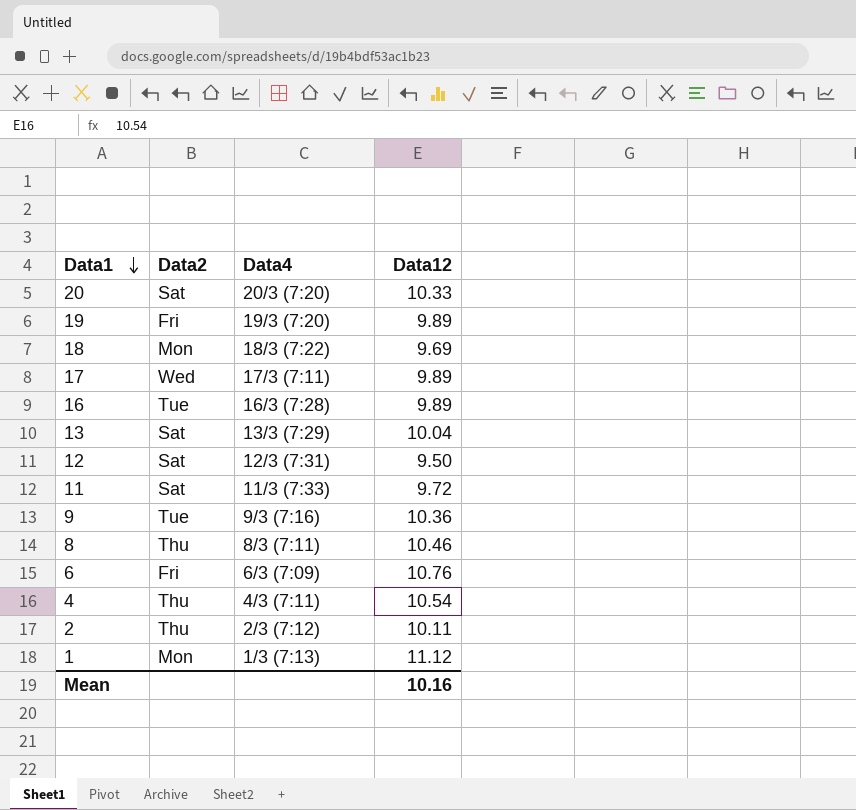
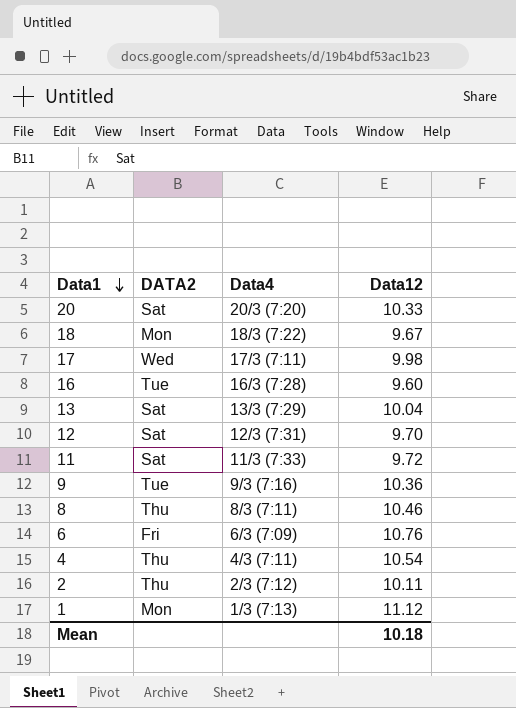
column name: Data2 -> DATA2
row 19: Fri | 19/3 (7:20) | 9.89 -> none
18 | Data12: 9.69 -> 9.67
17 | Data12: 9.89 -> 9.98
16 | Data12: 9.89 -> 9.60
12 | Data12: 9.50 -> 9.70
Mean | Data12: 10.16 -> 10.18

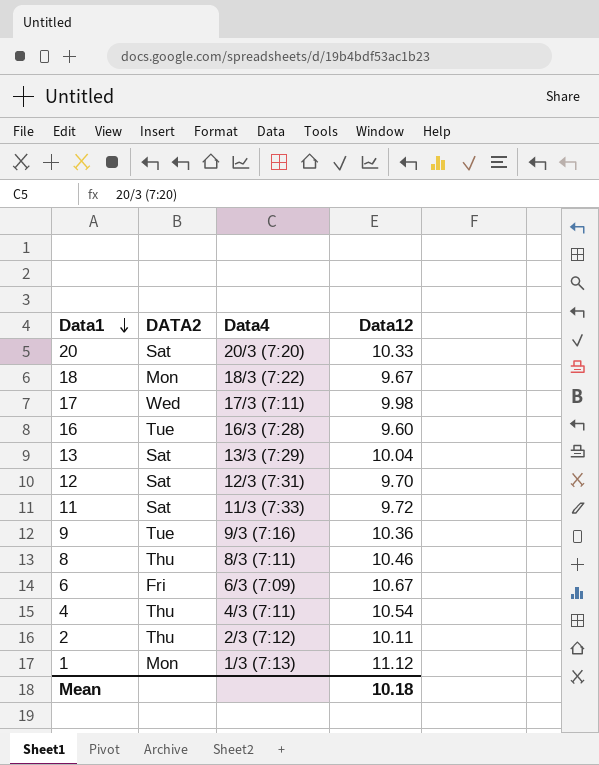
6 | Data12: 10.76 -> 10.67

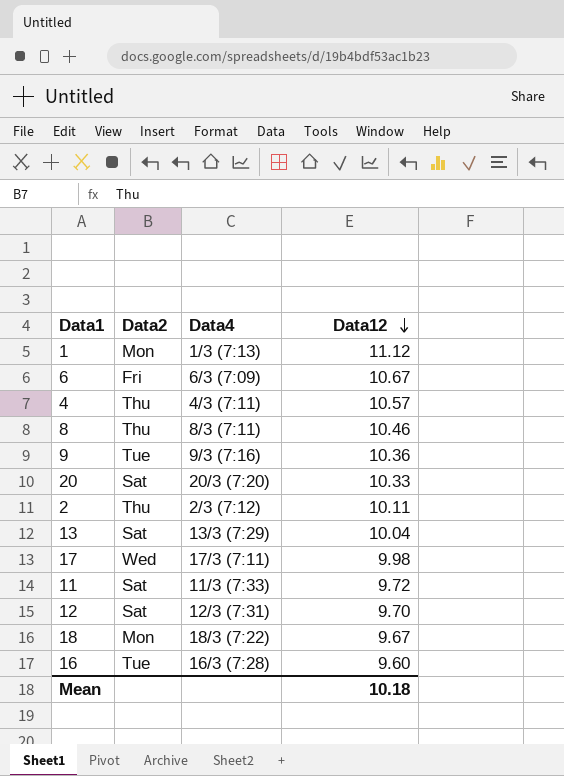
row order: Data1 descending -> Data12 descending
column name: DATA2 -> Data2
4 | Data12: 10.54 -> 10.57

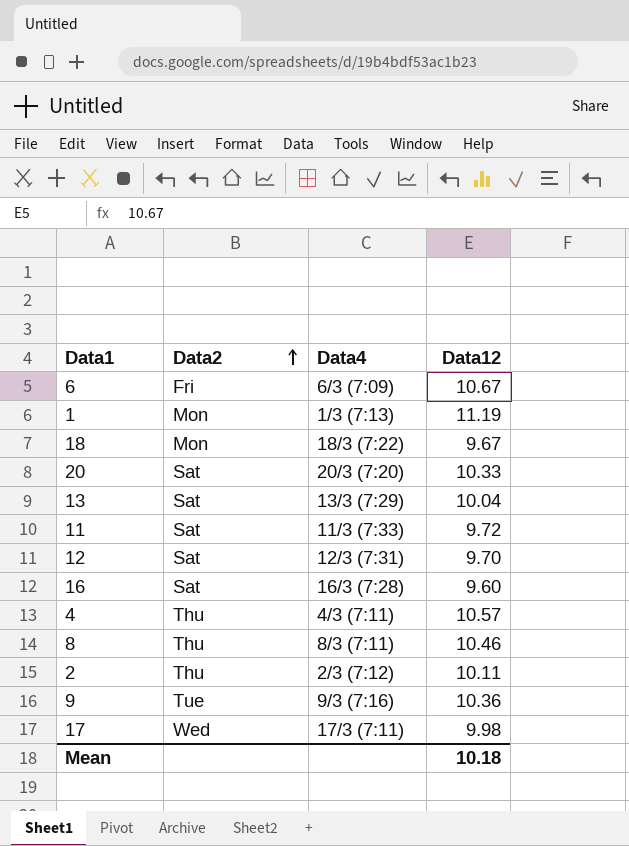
row order: Data12 descending -> Data2 ascending
1 | Data12: 11.12 -> 11.19
16 | Data2: Tue -> Sat

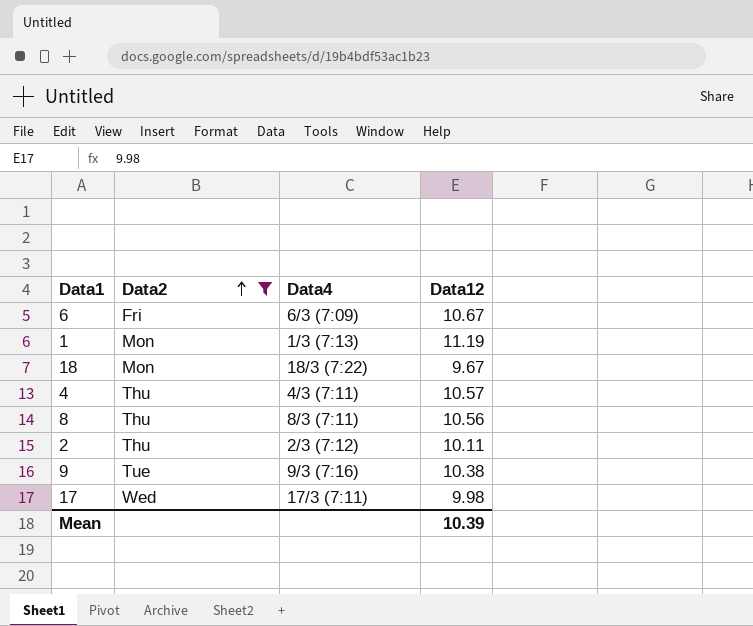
filter: none -> Data2 != Sat
8 | Data12: 10.46 -> 10.56
9 | Data12: 10.36 -> 10.38
Mean | Data12: 10.18 -> 10.39

